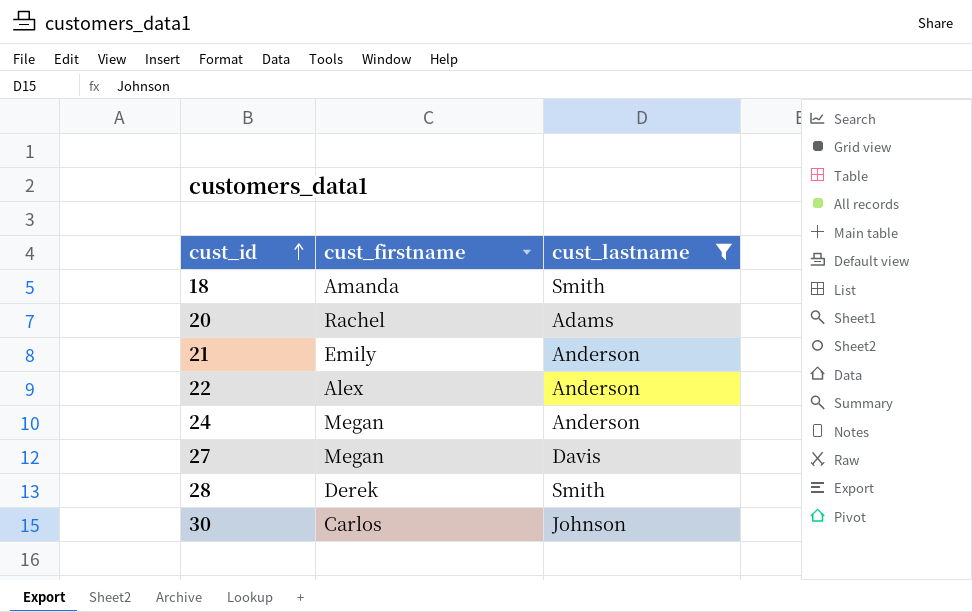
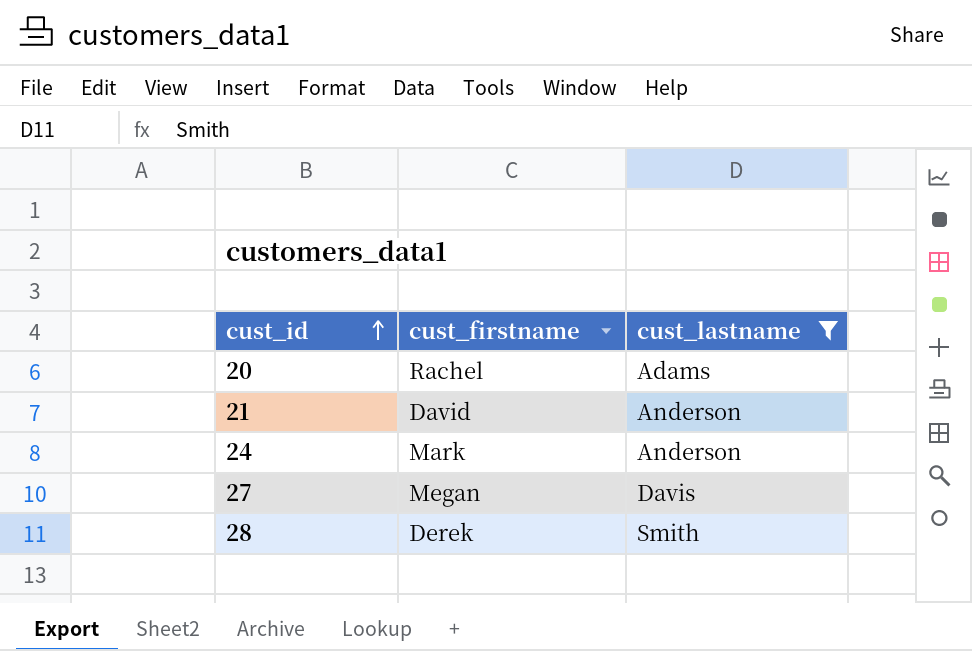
row 18: Amanda | Smith -> none
row 22: Alex | Anderson -> none
row 30: Carlos | Johnson -> none
21 | cust_firstname: Emily -> David
24 | cust_firstname: Megan -> Mark

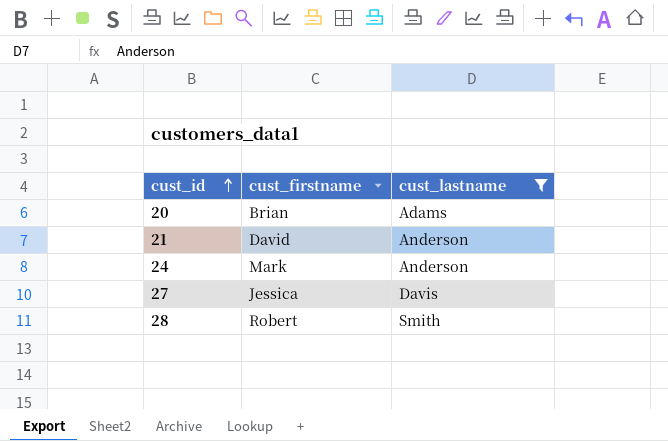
20 | cust_firstname: Rachel -> Brian
27 | cust_firstname: Megan -> Jessica
28 | cust_firstname: Derek -> Robert

